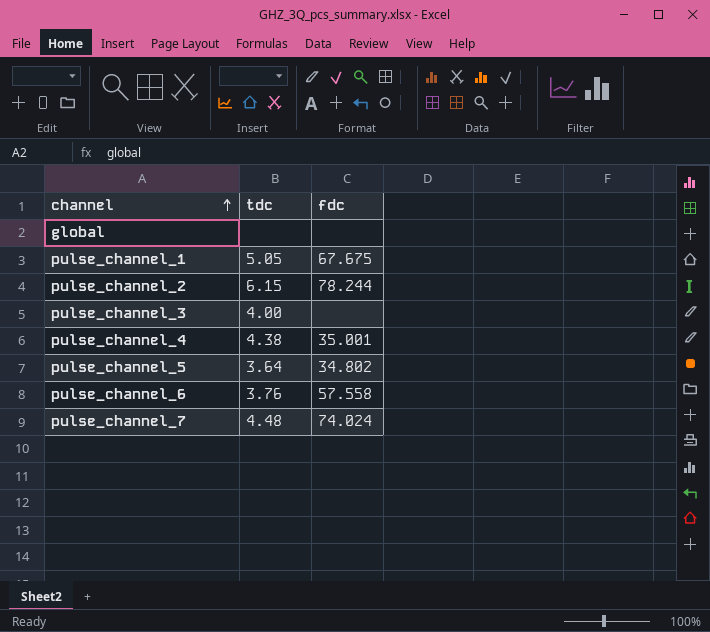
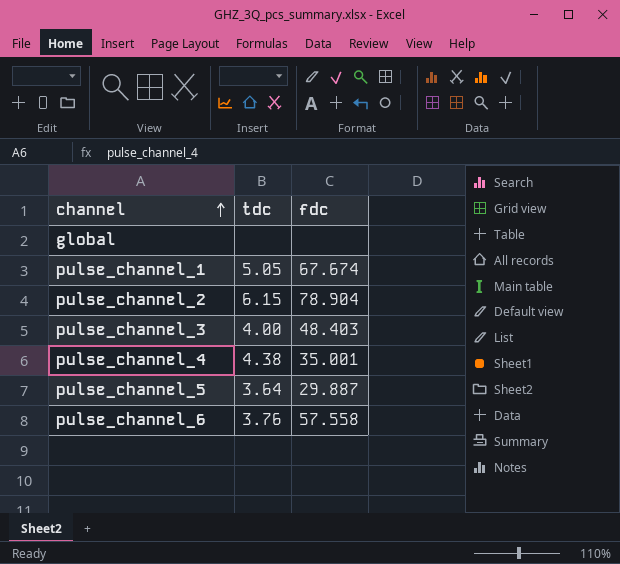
row pulse_channel_7: 4.48 | 74.024 -> none
pulse_channel_1 | fdc: 67.675 -> 67.674
pulse_channel_2 | fdc: 78.244 -> 78.904
pulse_channel_3 | fdc: none -> 48.403
pulse_channel_5 | fdc: 34.802 -> 29.887

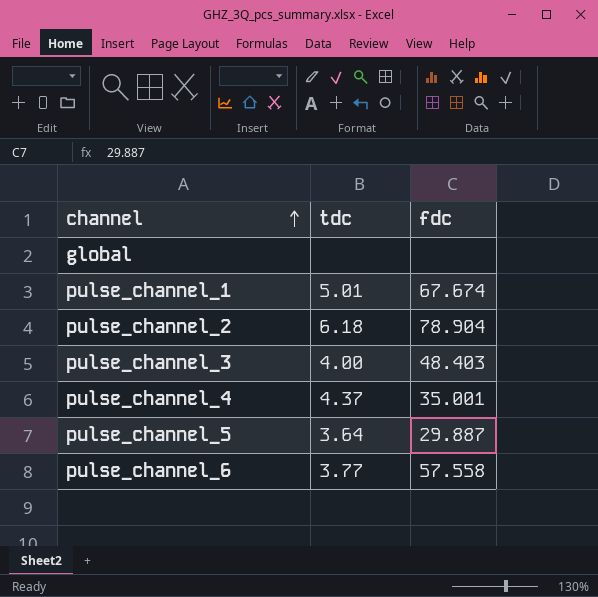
pulse_channel_1 | tdc: 5.05 -> 5.01
pulse_channel_2 | tdc: 6.15 -> 6.18
pulse_channel_4 | tdc: 4.38 -> 4.37
pulse_channel_6 | tdc: 3.76 -> 3.77

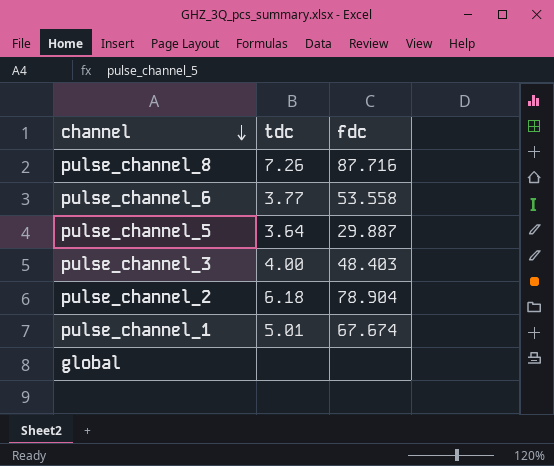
row order: channel ascending -> channel descending
row pulse_channel_4: 4.37 | 35.001 -> none
row pulse_channel_8: none -> 7.26 | 87.716
pulse_channel_6 | fdc: 57.558 -> 53.558

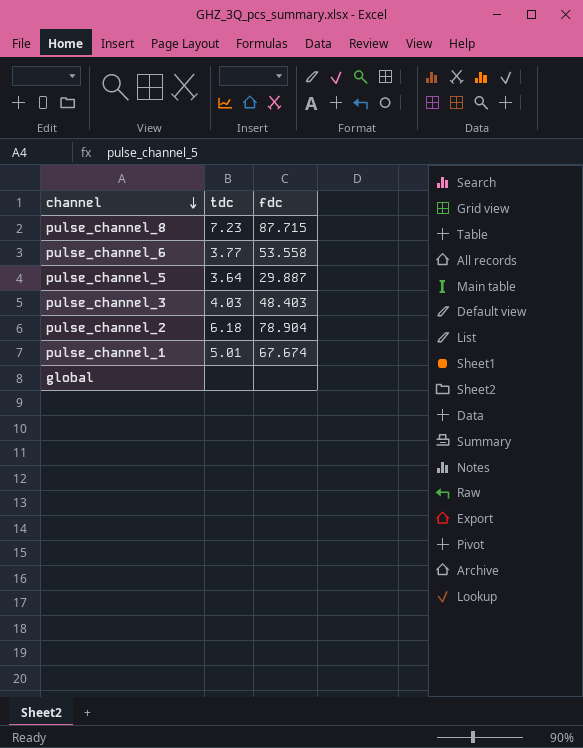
pulse_channel_8 | tdc: 7.26 -> 7.23
pulse_channel_8 | fdc: 87.716 -> 87.715
pulse_channel_3 | tdc: 4.00 -> 4.03

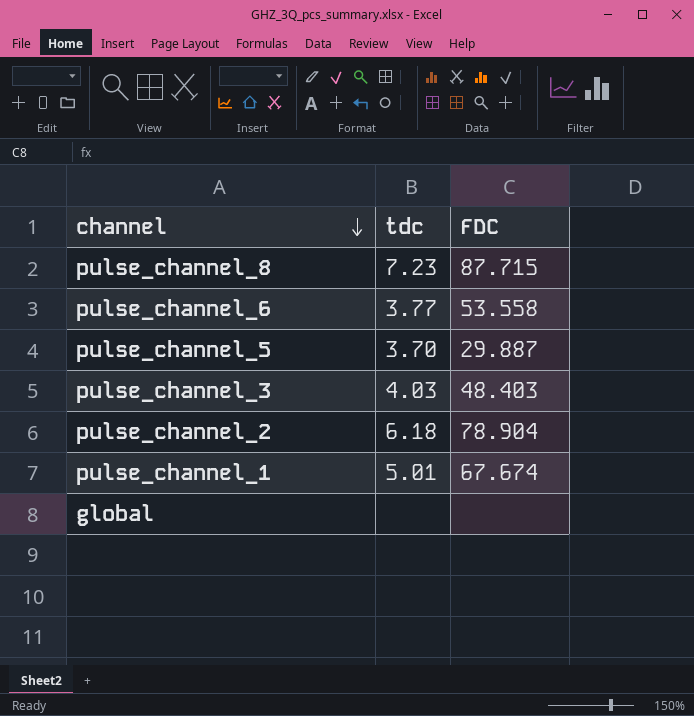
column name: fdc -> FDC
pulse_channel_5 | tdc: 3.64 -> 3.70

